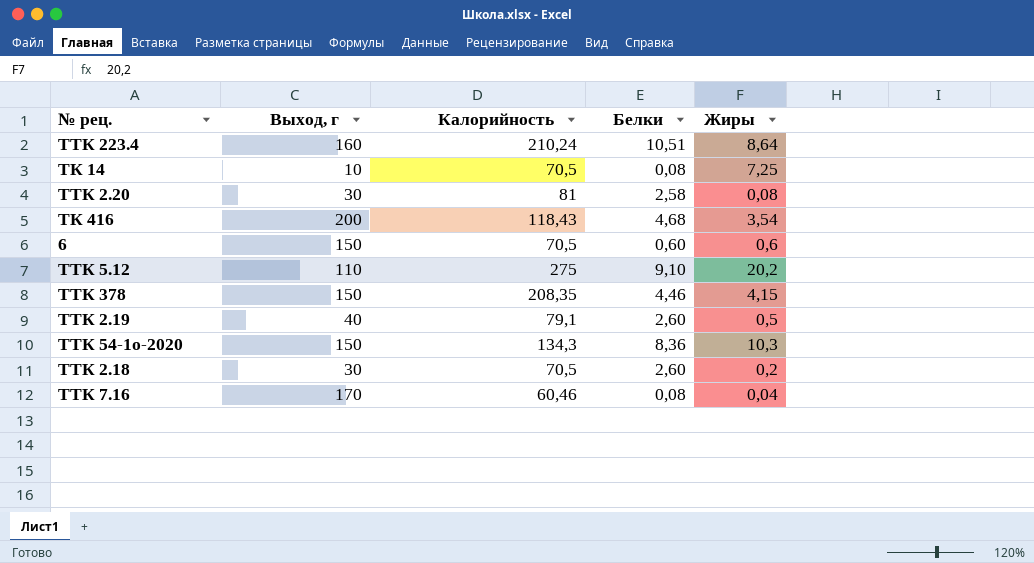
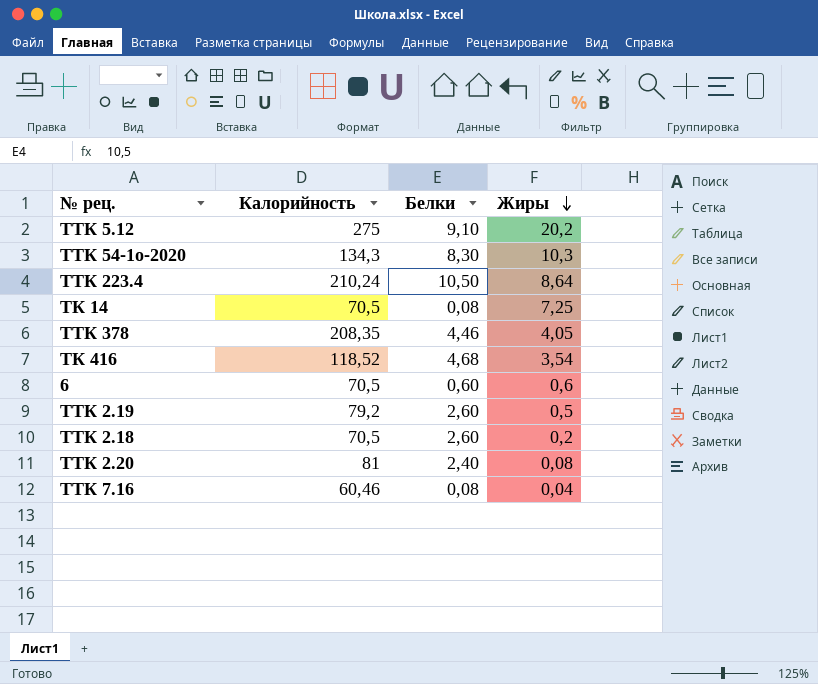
row order: none -> Жиры descending
column Выход, г | position: 2 -> none
ТТК 54-1о-2020 | Белки: 8,36 -> 8,30
ТТК 223.4 | Белки: 10,51 -> 10,50
ТТК 378 | Жиры: 4,15 -> 4,05
ТК 416 | Калорийность: 118,43 -> 118,52
ТТК 2.19 | Калорийность: 79,1 -> 79,2
ТТК 2.20 | Белки: 2,58 -> 2,40

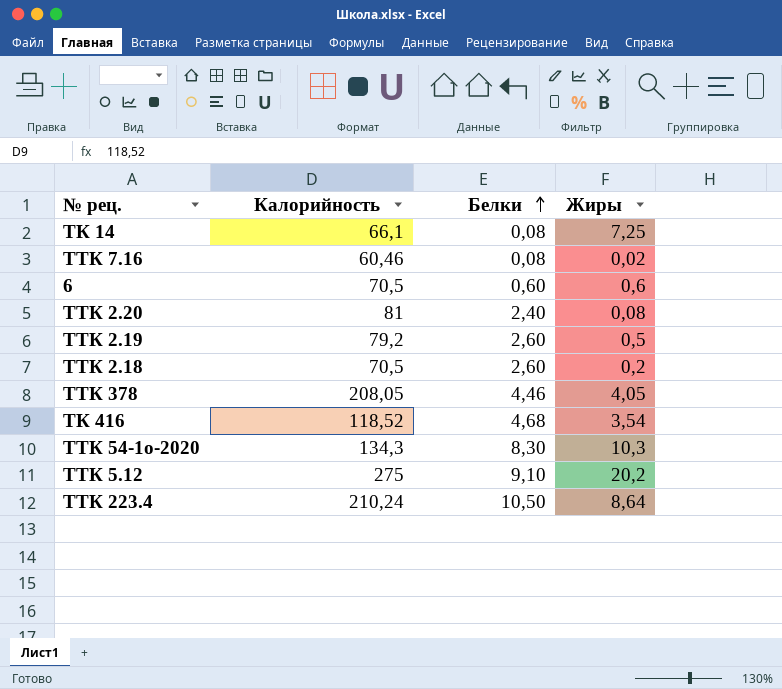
row order: Жиры descending -> Белки ascending
ТК 14 | Калорийность: 70,5 -> 66,1
ТТК 7.16 | Жиры: 0,04 -> 0,02
ТТК 378 | Калорийность: 208,35 -> 208,05

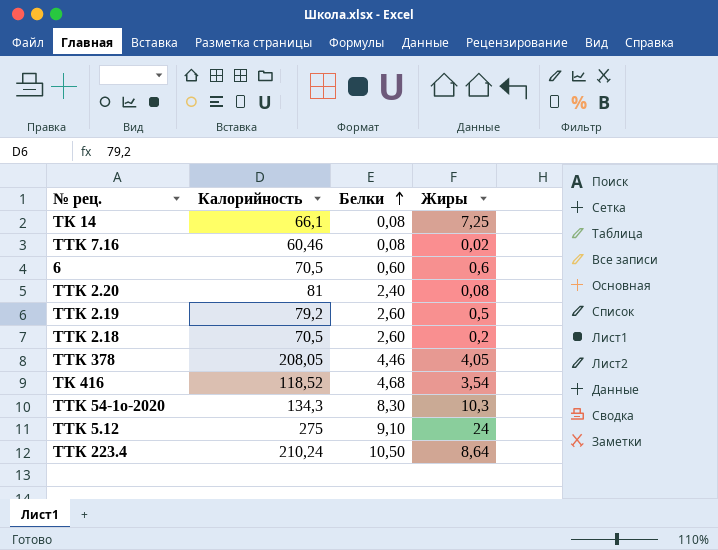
ТТК 5.12 | Жиры: 20,2 -> 24

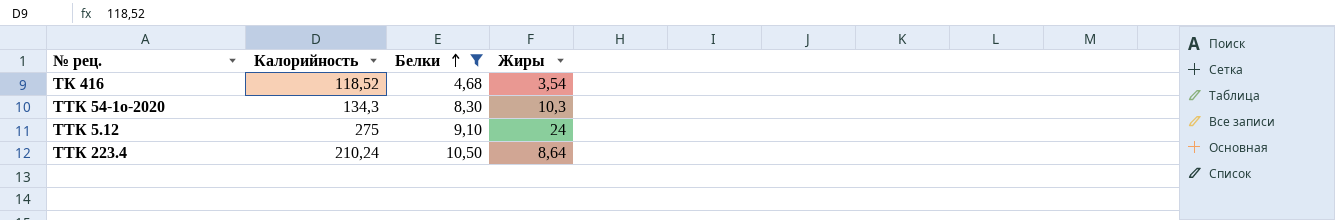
filter: none -> Белки >= 4,68

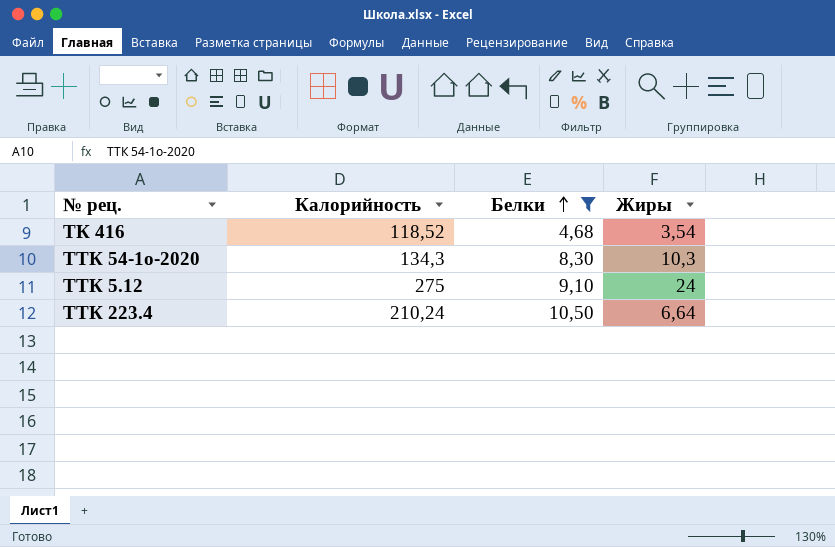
ТТК 223.4 | Жиры: 8,64 -> 6,64

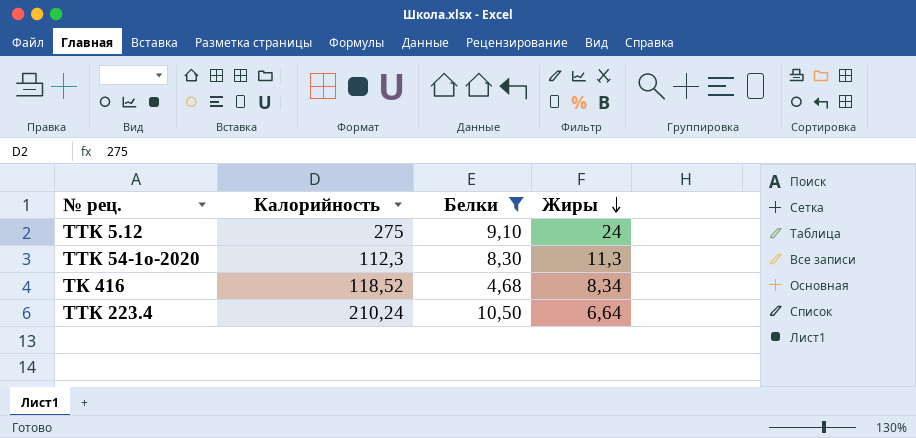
row order: Белки ascending -> Жиры descending
ТТК 54-1о-2020 | Калорийность: 134,3 -> 112,3
ТТК 54-1о-2020 | Жиры: 10,3 -> 11,3
ТК 416 | Жиры: 3,54 -> 8,34

